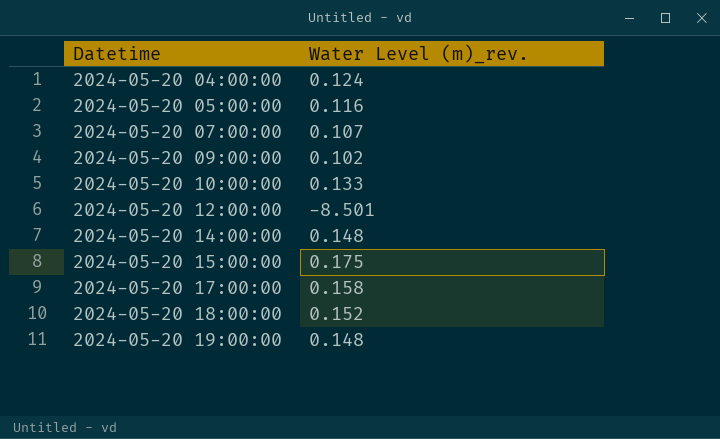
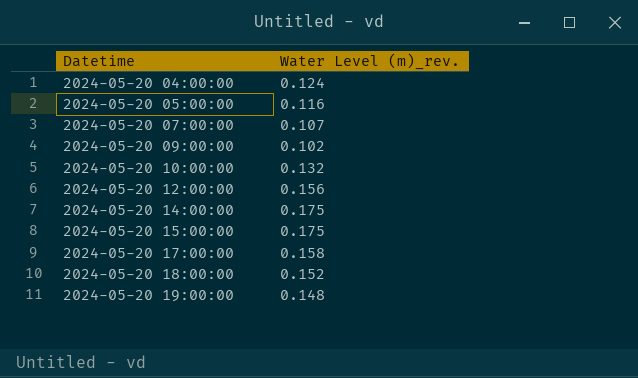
2024-05-20 10:00:00 | Water Level (m)_rev.: 0.133 -> 0.132
2024-05-20 12:00:00 | Water Level (m)_rev.: -8.501 -> 0.156
2024-05-20 14:00:00 | Water Level (m)_rev.: 0.148 -> 0.175

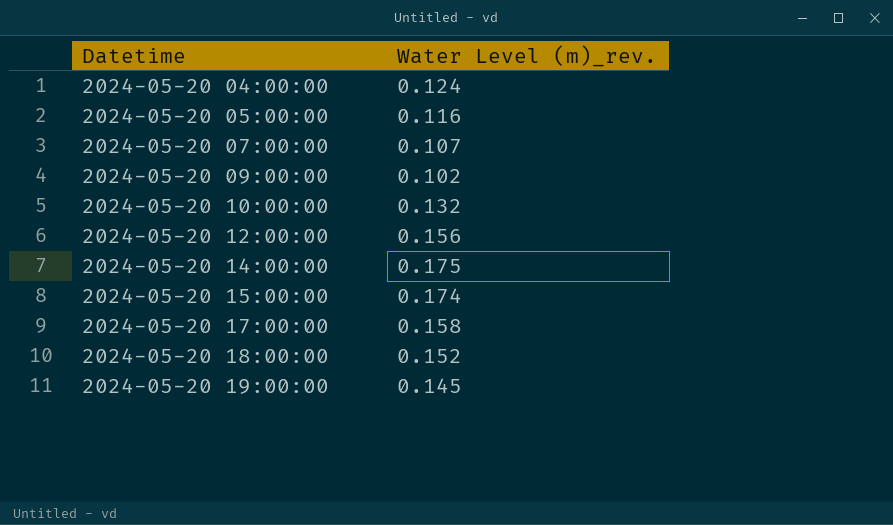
2024-05-20 15:00:00 | Water Level (m)_rev.: 0.175 -> 0.174
2024-05-20 19:00:00 | Water Level (m)_rev.: 0.148 -> 0.145

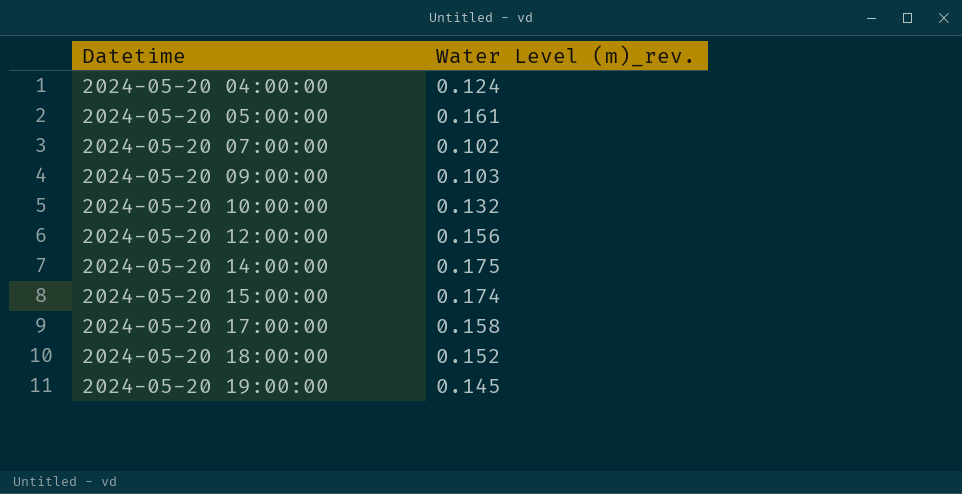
2024-05-20 05:00:00 | Water Level (m)_rev.: 0.116 -> 0.161
2024-05-20 07:00:00 | Water Level (m)_rev.: 0.107 -> 0.102
2024-05-20 09:00:00 | Water Level (m)_rev.: 0.102 -> 0.103

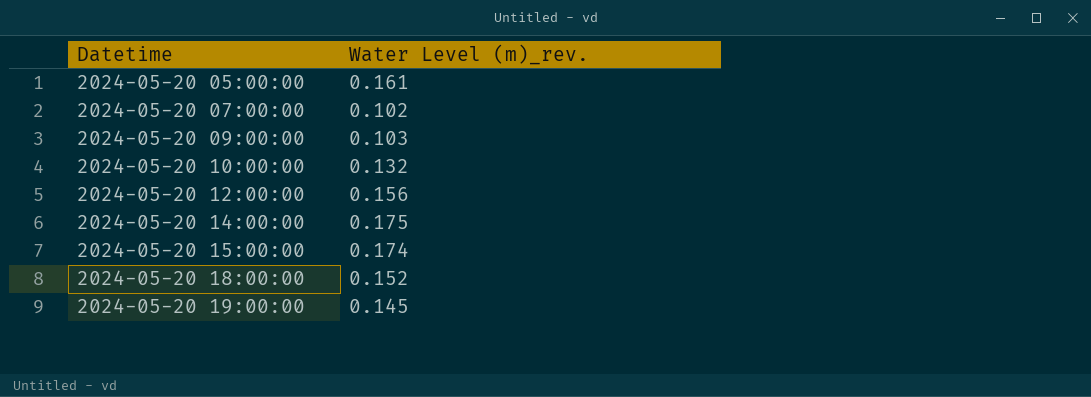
row 2024-05-20 04:00:00: 0.124 -> none
row 2024-05-20 17:00:00: 0.158 -> none

